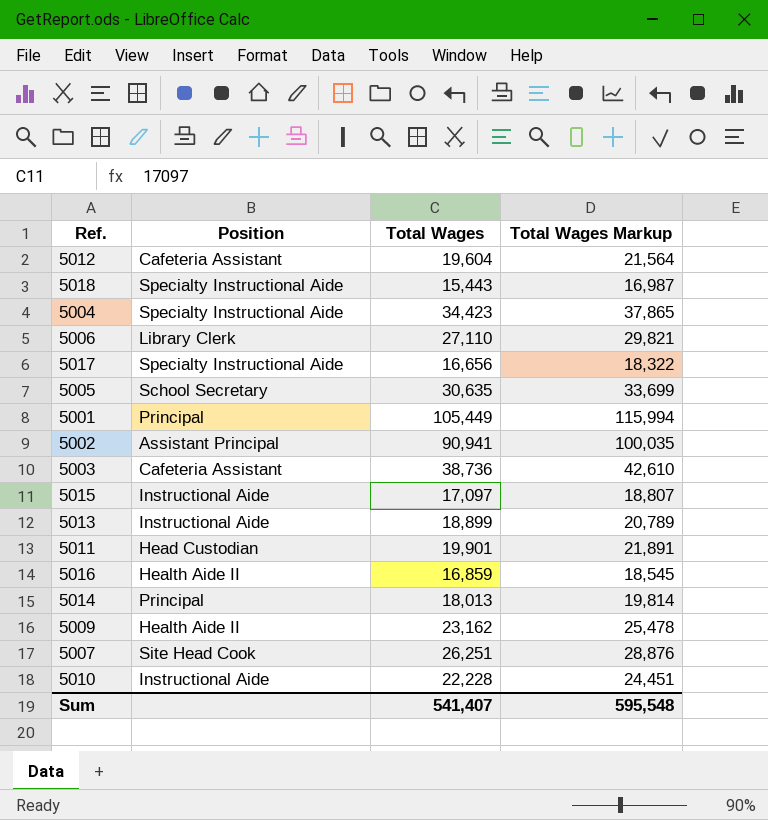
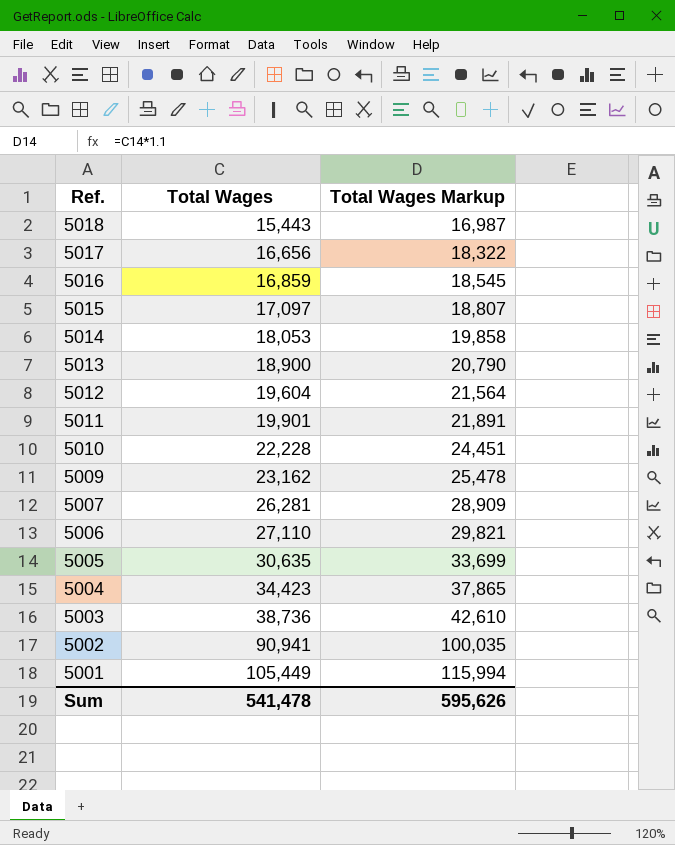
row order: none -> Ref. descending
column Position | position: 2 -> none
5014 | Total Wages: 18,013 -> 18,053
5014 | Total Wages Markup: 19,814 -> 19,858
5013 | Total Wages: 18,899 -> 18,900
5013 | Total Wages Markup: 20,789 -> 20,790
5007 | Total Wages: 26,251 -> 26,281
5007 | Total Wages Markup: 28,876 -> 28,909
Sum | Total Wages: 541,407 -> 541,478
Sum | Total Wages Markup: 595,548 -> 595,626

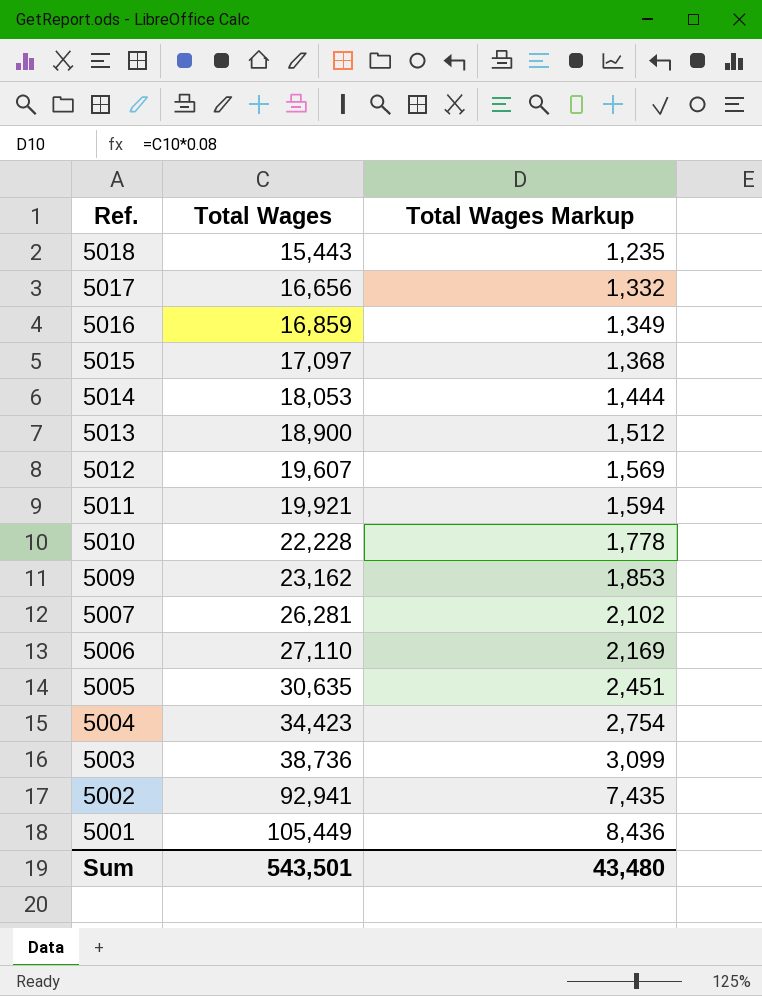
column Total Wages Markup | formula: [Total Wages] * 1.1 -> [Total Wages] * 0.08
5012 | Total Wages: 19,604 -> 19,607
5011 | Total Wages: 19,901 -> 19,921
5002 | Total Wages: 90,941 -> 92,941
Sum | Total Wages: 541,478 -> 543,501
Sum | Total Wages Markup: 595,626 -> 43,480

